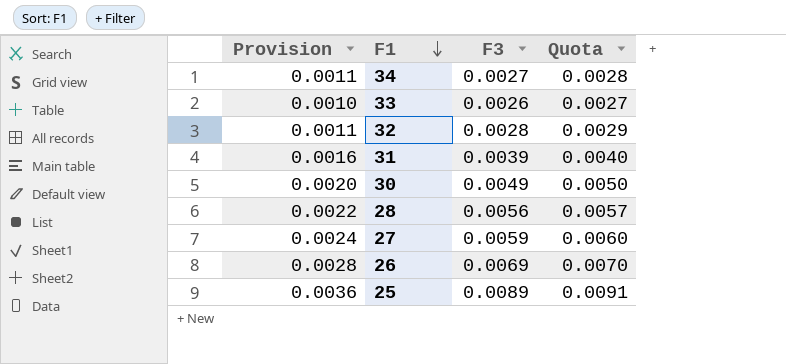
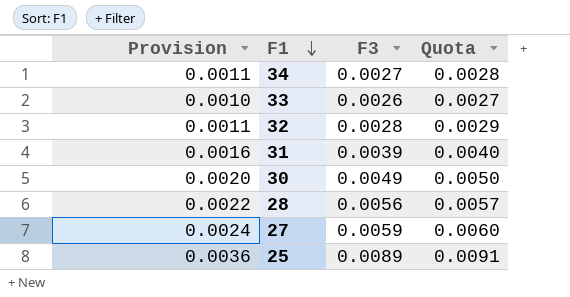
row 26: 0.0028 | 0.0069 | 0.0070 -> none

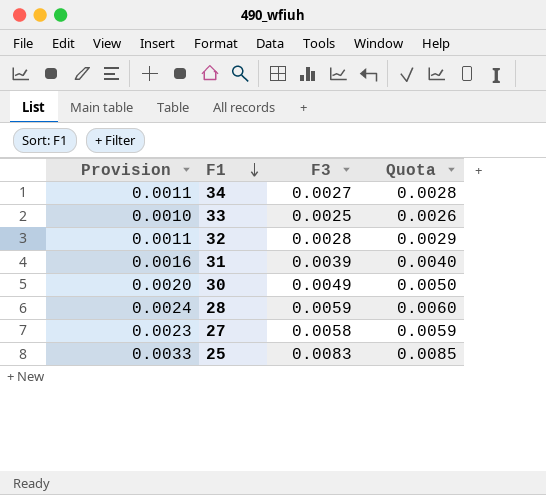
33 | F3: 0.0026 -> 0.0025
33 | Quota: 0.0027 -> 0.0026
28 | Provision: 0.0022 -> 0.0024
28 | F3: 0.0056 -> 0.0059
28 | Quota: 0.0057 -> 0.0060
27 | Provision: 0.0024 -> 0.0023
27 | F3: 0.0059 -> 0.0058
27 | Quota: 0.0060 -> 0.0059
25 | Provision: 0.0036 -> 0.0033
25 | F3: 0.0089 -> 0.0083
25 | Quota: 0.0091 -> 0.0085

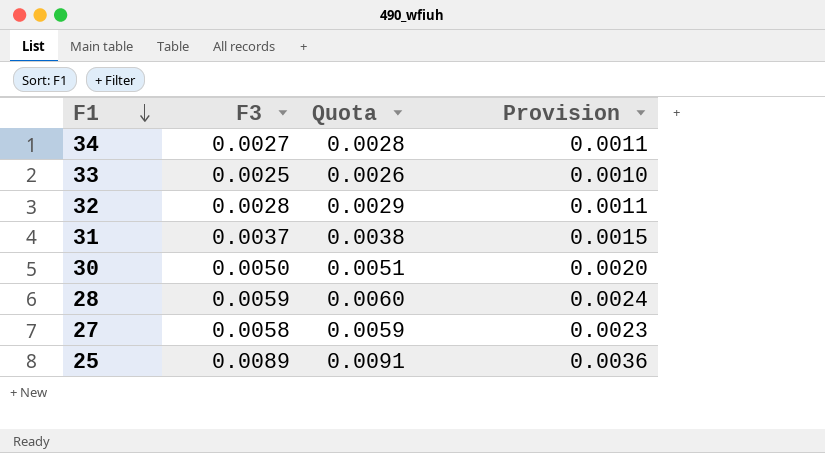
column Provision | position: 1 -> 4
31 | F3: 0.0039 -> 0.0037
31 | Quota: 0.0040 -> 0.0038
31 | Provision: 0.0016 -> 0.0015
30 | F3: 0.0049 -> 0.0050
30 | Quota: 0.0050 -> 0.0051
25 | F3: 0.0083 -> 0.0089
25 | Quota: 0.0085 -> 0.0091
25 | Provision: 0.0033 -> 0.0036

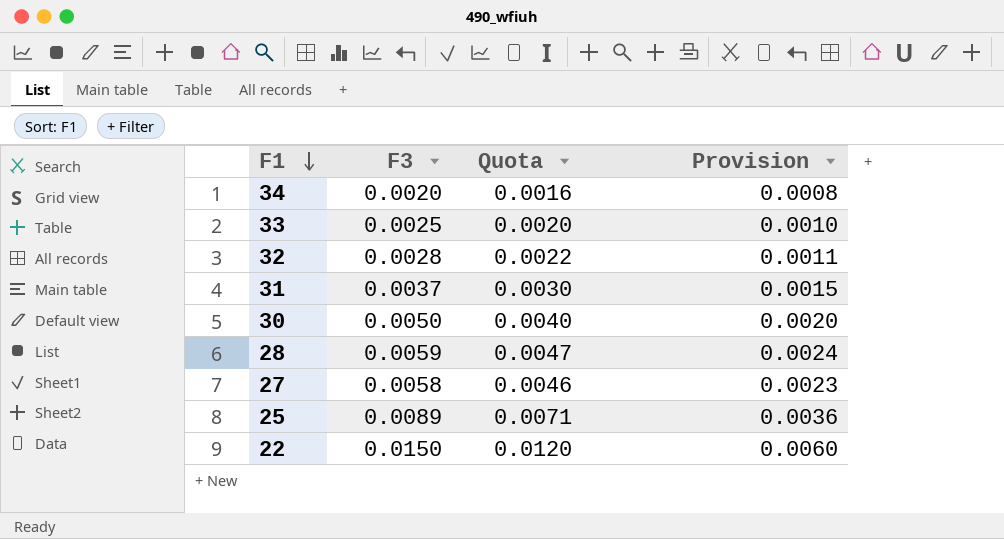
column Quota | formula: [F3] * 1.02 -> [F3] * 0.8
34 | F3: 0.0027 -> 0.0020
34 | Provision: 0.0011 -> 0.0008
row 22: none -> 0.0150 | 0.0120 | 0.0060

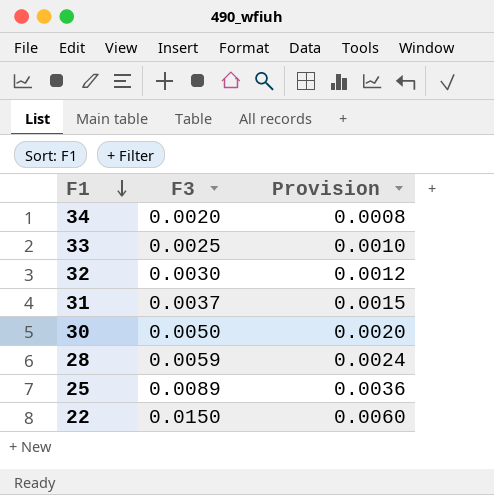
column Quota | formula: [F3] * 0.8 -> none
row 27: 0.0058 | 0.0046 | 0.0023 -> none
32 | F3: 0.0028 -> 0.0030
32 | Provision: 0.0011 -> 0.0012

